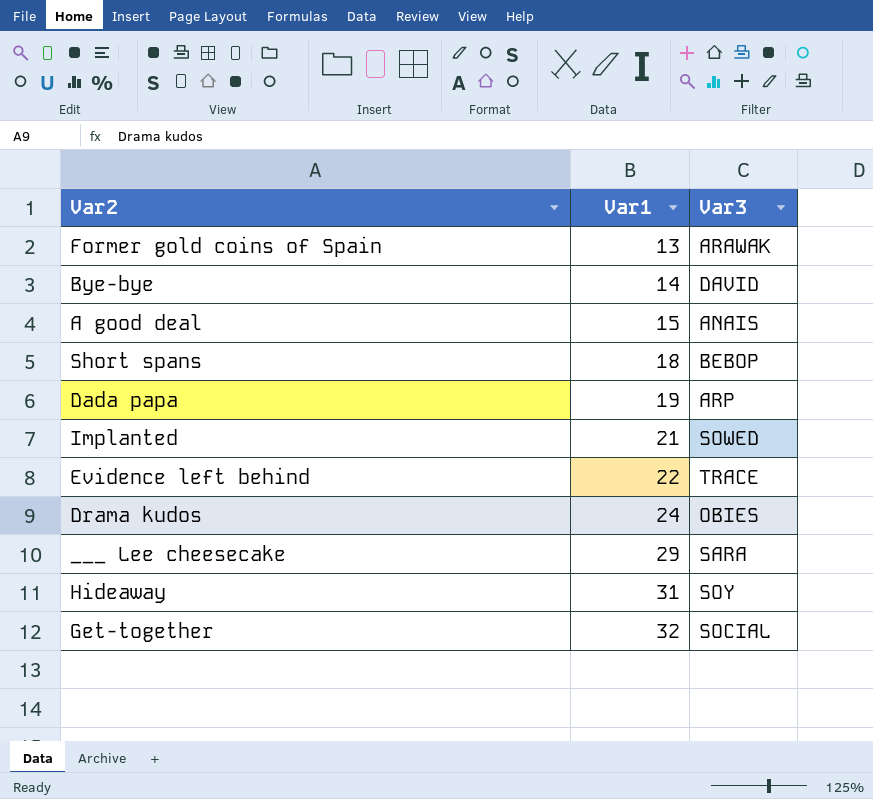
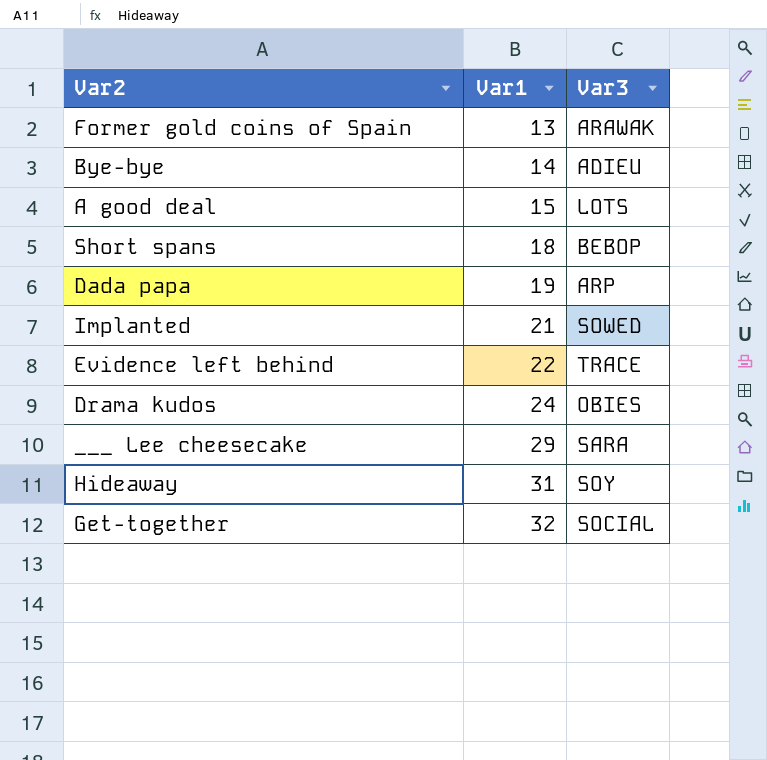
Bye-bye | Var3: DAVID -> ADIEU
A good deal | Var3: ANAIS -> LOTS

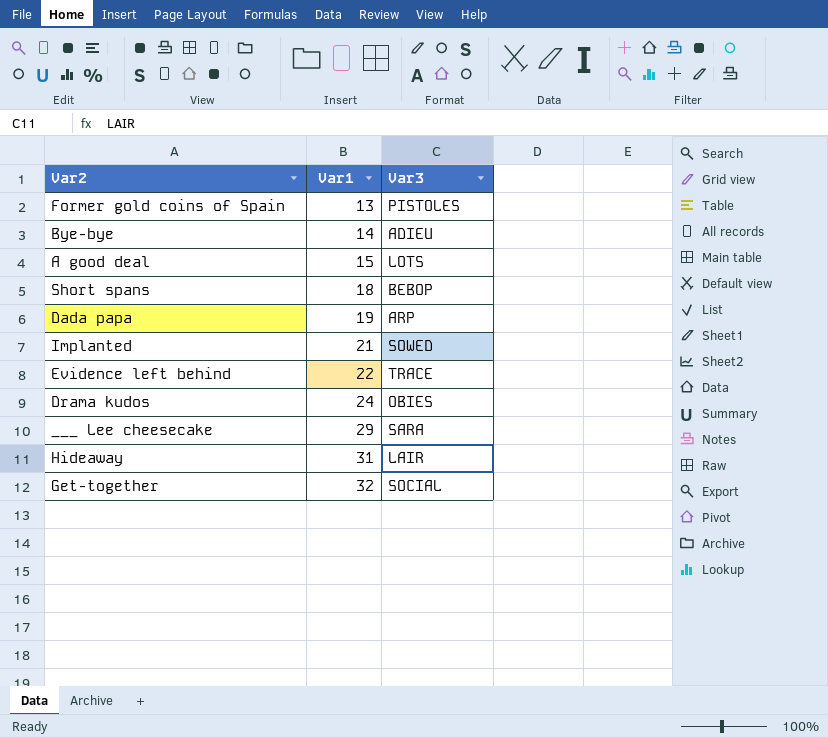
Former gold coins of Spain | Var3: ARAWAK -> PISTOLES
Hideaway | Var3: SOY -> LAIR

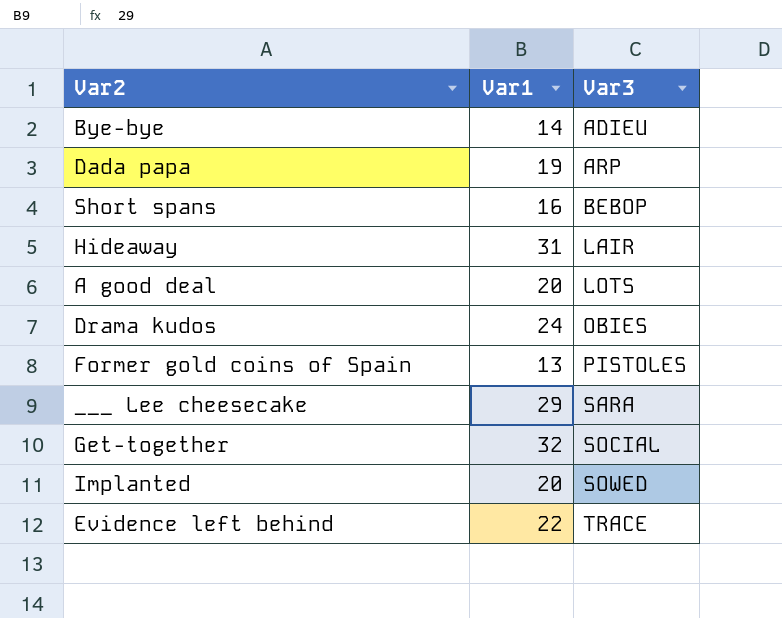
row order: Var1 ascending -> Var3 ascending
Short spans | Var1: 18 -> 16
A good deal | Var1: 15 -> 20
Implanted | Var1: 21 -> 20

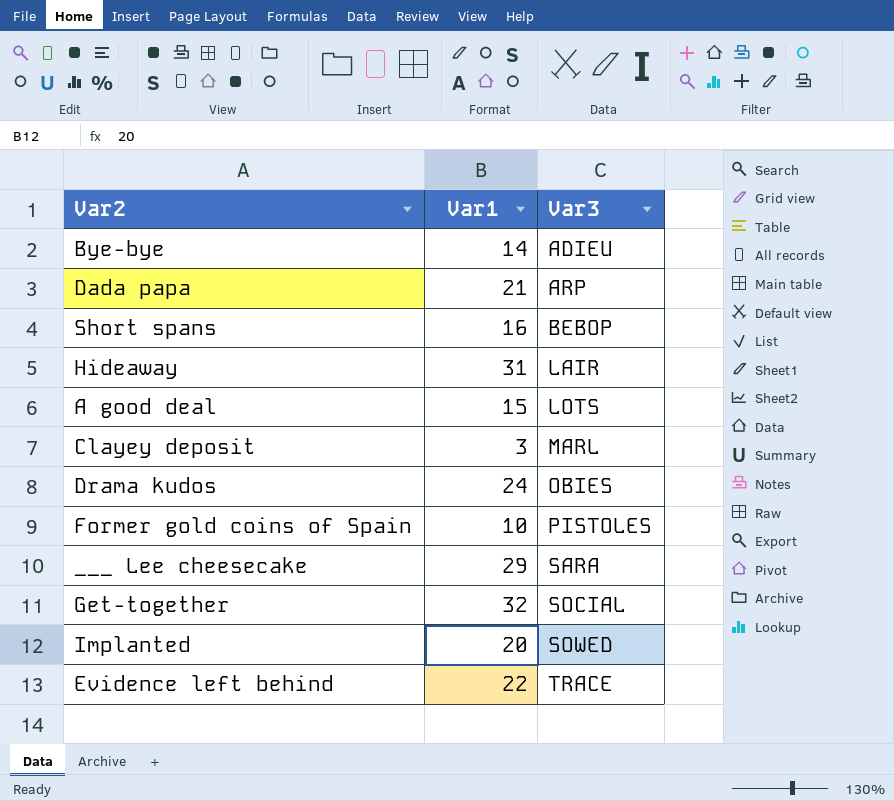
Dada papa | Var1: 19 -> 21
A good deal | Var1: 20 -> 15
row Clayey deposit: none -> 3 | MARL
Former gold coins of Spain | Var1: 13 -> 10

